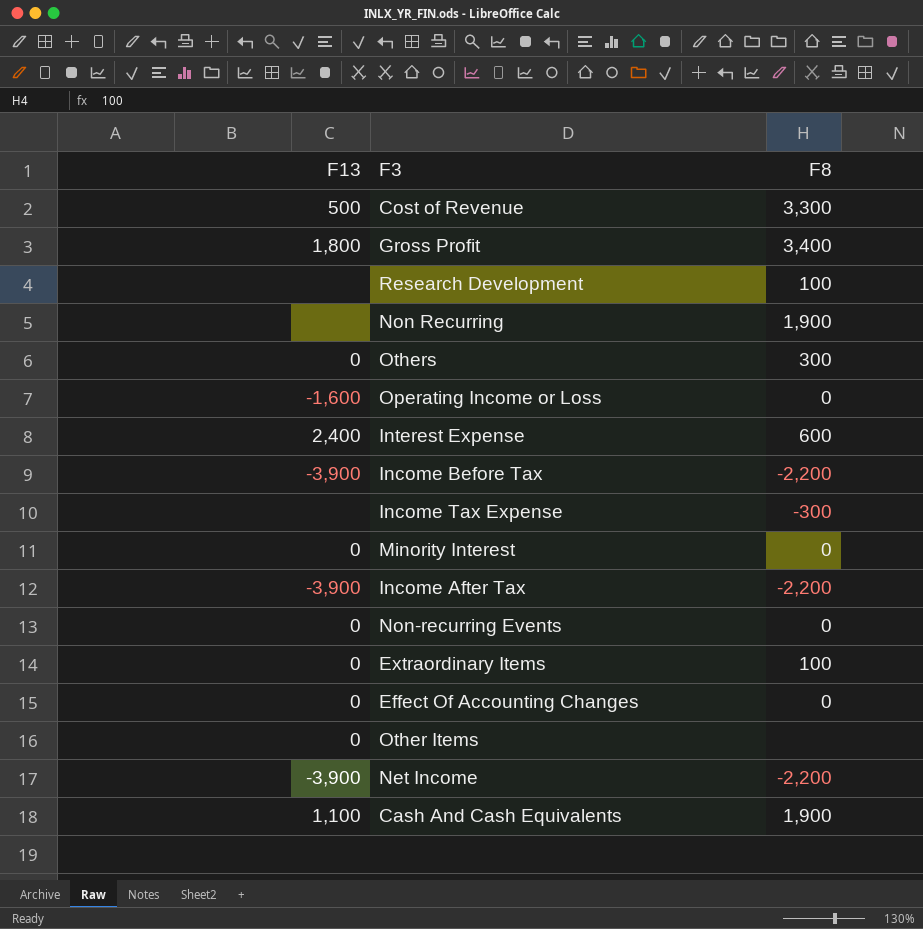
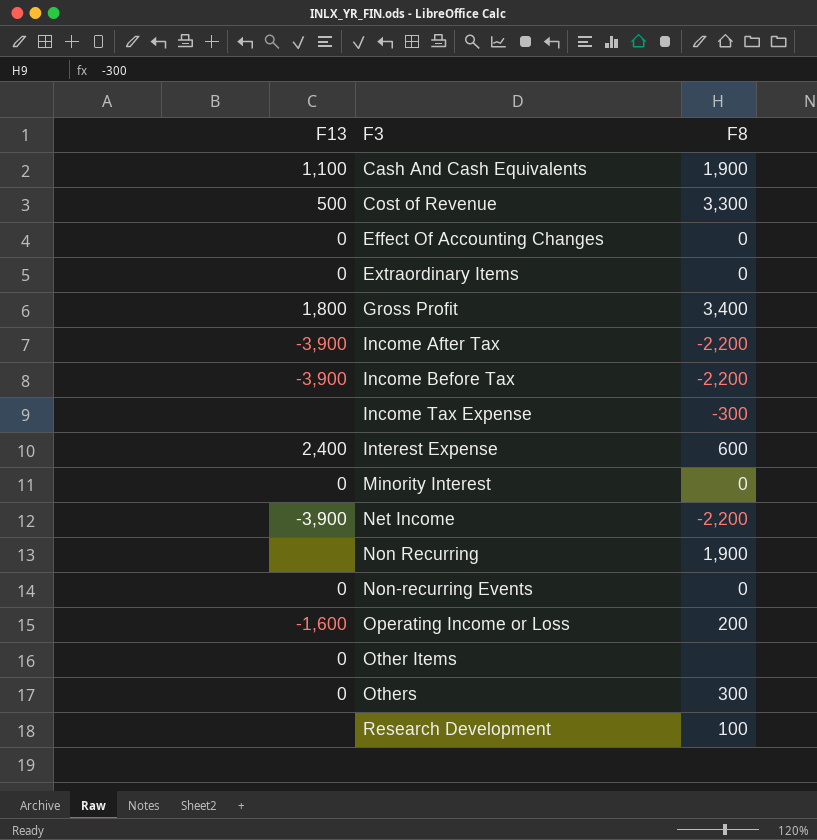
row order: none -> F3 ascending
Extraordinary Items | F8: 100 -> 0
Operating Income or Loss | F8: 0 -> 200

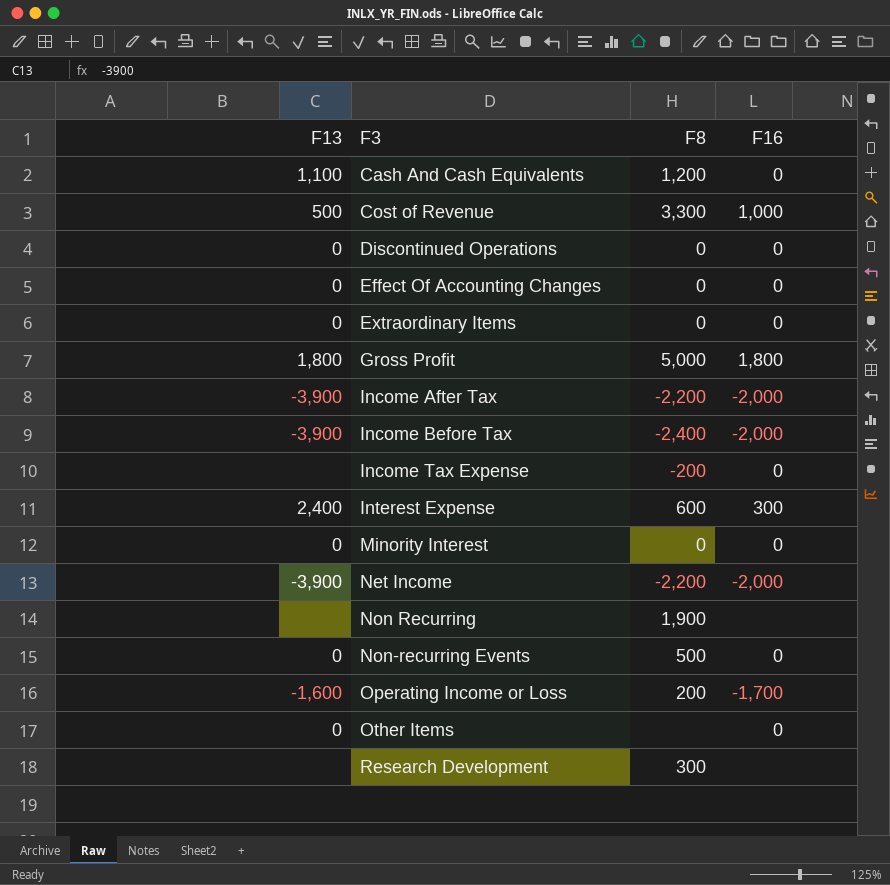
column F16 | position: none -> 4
row Others: 0 | 300 -> none
Cash And Cash Equivalents | F8: 1,900 -> 1,200
row Discontinued Operations: none -> 0 | 0 | 0
Gross Profit | F8: 3,400 -> 5,000
Income Before Tax | F8: -2,200 -> -2,400
Income Tax Expense | F8: -300 -> -200
Non-recurring Events | F8: 0 -> 500
Research Development | F8: 100 -> 300

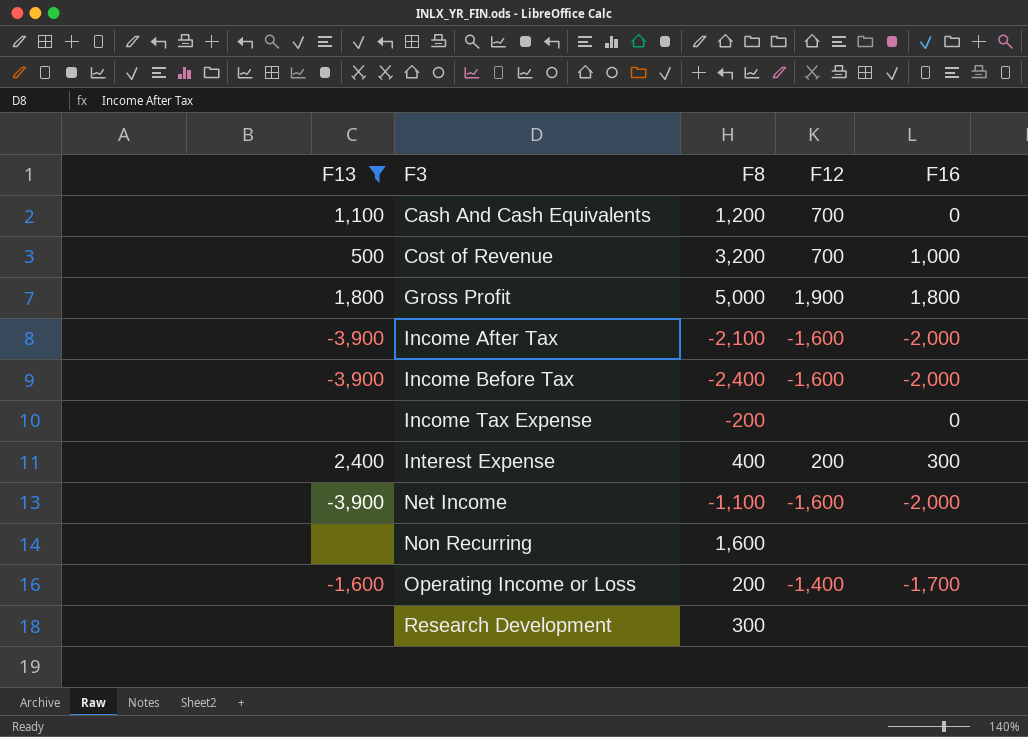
filter: none -> F13 != 0
column F12 | position: none -> 4
Cost of Revenue | F8: 3,300 -> 3,200
Income After Tax | F8: -2,200 -> -2,100
Interest Expense | F8: 600 -> 400
Net Income | F8: -2,200 -> -1,100
Non Recurring | F8: 1,900 -> 1,600

